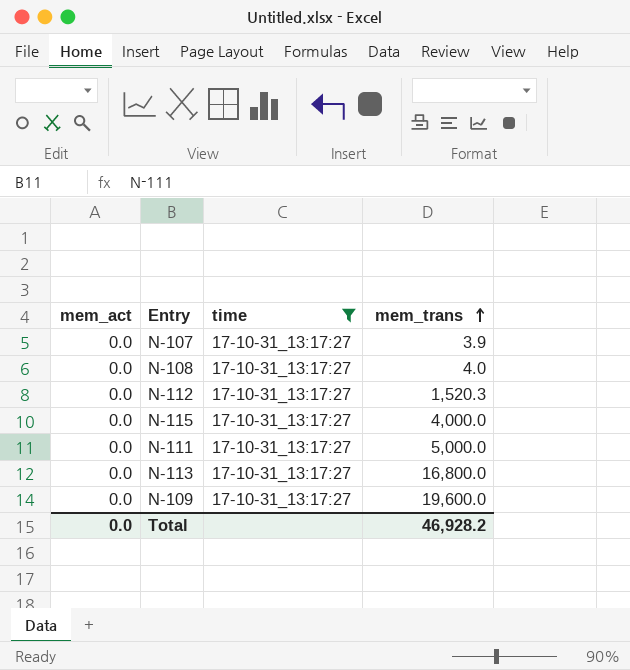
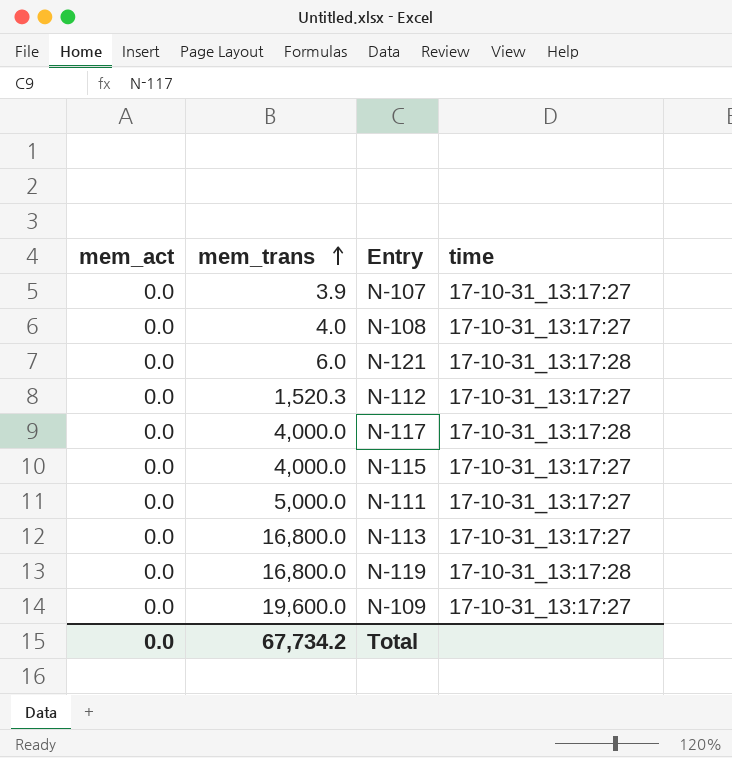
filter: time = 17-10-31_13:17:27 -> none
column mem_trans | position: 4 -> 2
Total | mem_trans: 46,928.2 -> 67,734.2

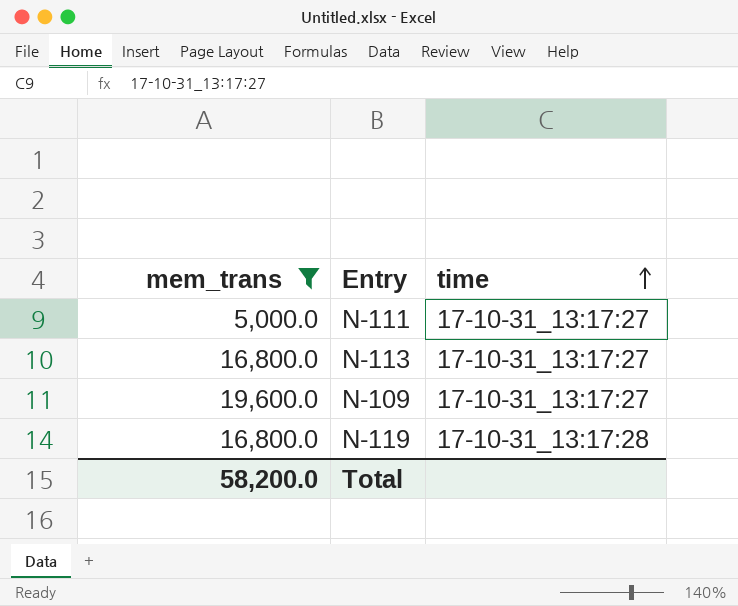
filter: none -> mem_trans >= 5,000.0
row order: mem_trans ascending -> time ascending
column mem_act | position: 1 -> none
Total | mem_trans: 67,734.2 -> 58,200.0

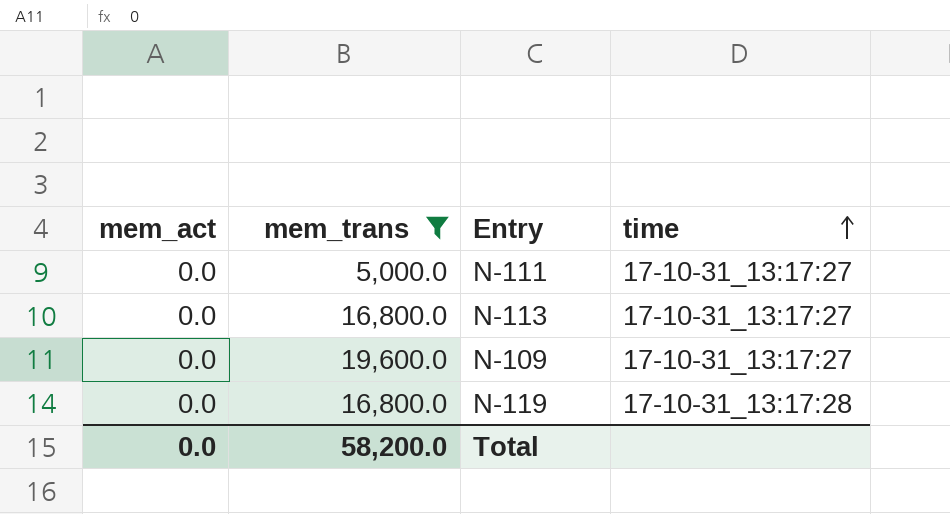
column mem_act | position: none -> 1

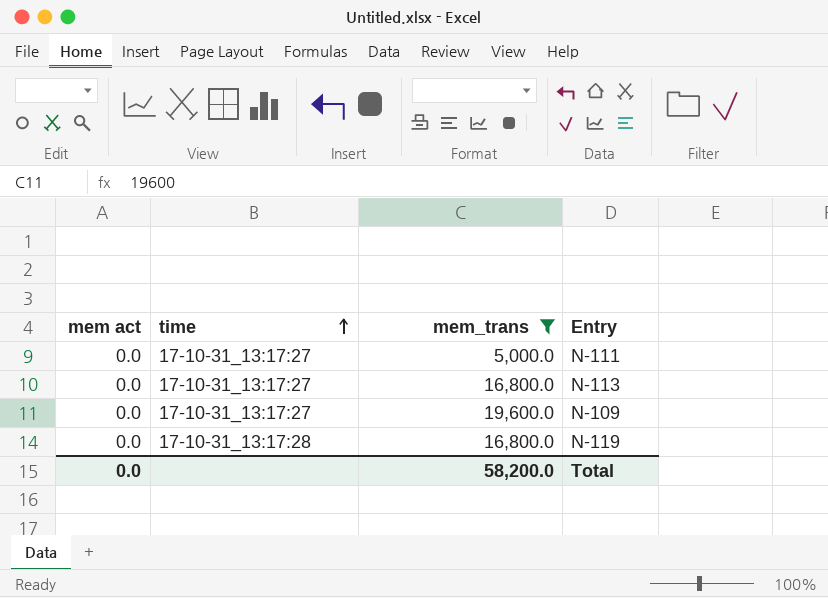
column name: mem_act -> mem act
column time | position: 4 -> 2

